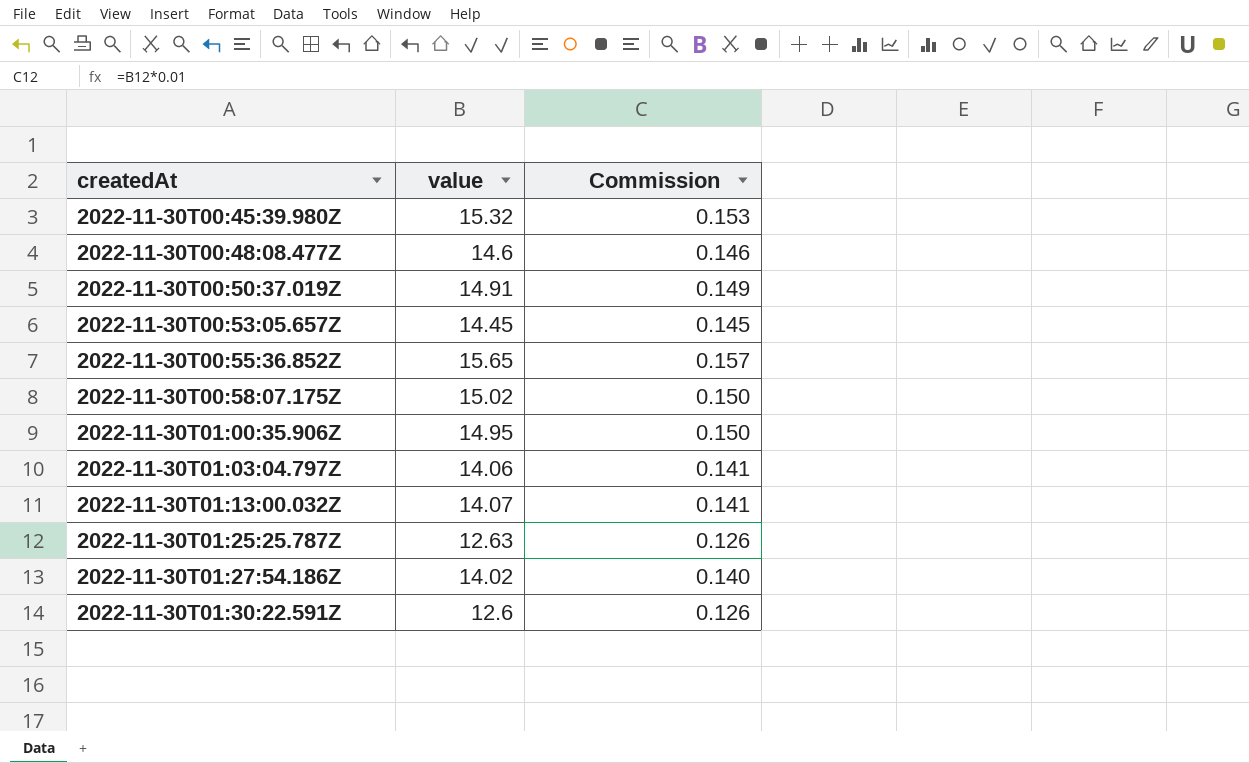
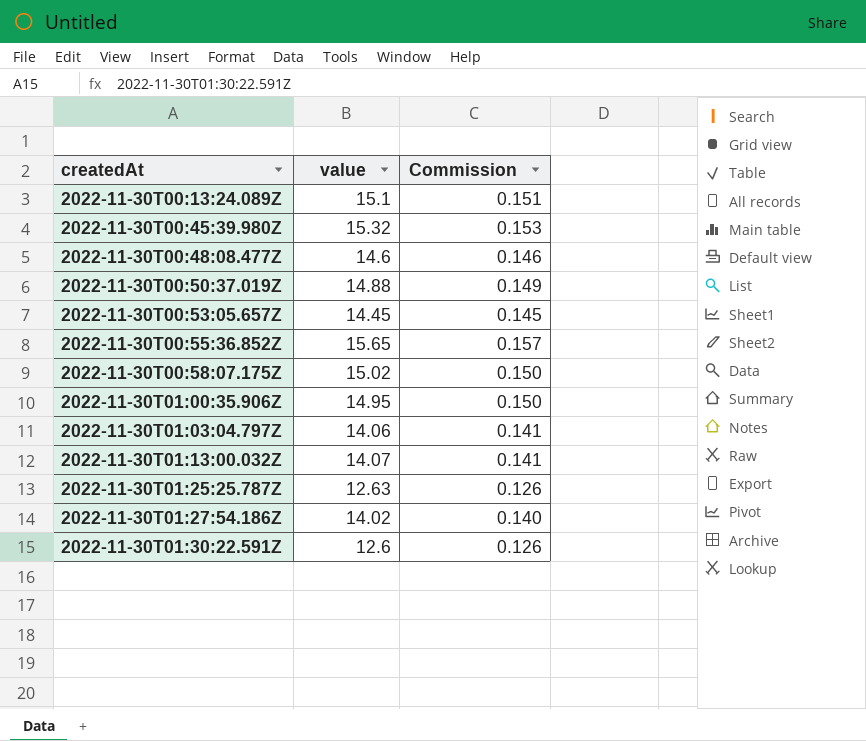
row 2022-11-30T00:13:24.089Z: none -> 15.1 | 0.151
2022-11-30T00:50:37.019Z | value: 14.91 -> 14.88

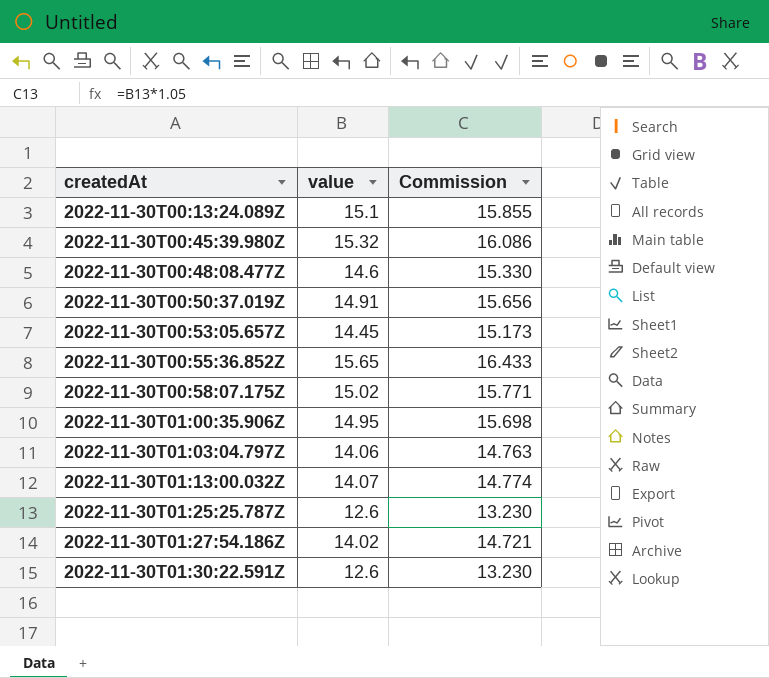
column Commission | formula: [value] * 0.01 -> [value] * 1.05
2022-11-30T00:50:37.019Z | value: 14.88 -> 14.91
2022-11-30T01:25:25.787Z | value: 12.63 -> 12.6

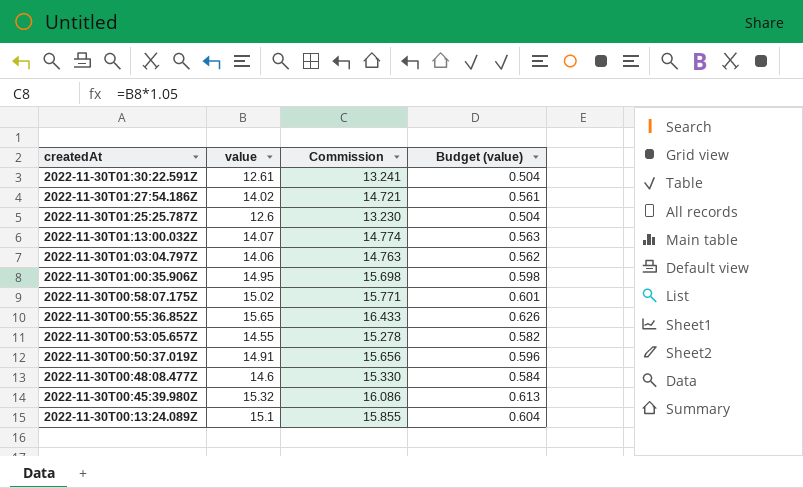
row order: createdAt ascending -> createdAt descending
column Budget (value) | formula: none -> [value] * 0.04
2022-11-30T01:30:22.591Z | value: 12.6 -> 12.61
2022-11-30T01:30:22.591Z | Commission: 13.230 -> 13.241
2022-11-30T00:53:05.657Z | value: 14.45 -> 14.55
2022-11-30T00:53:05.657Z | Commission: 15.173 -> 15.278

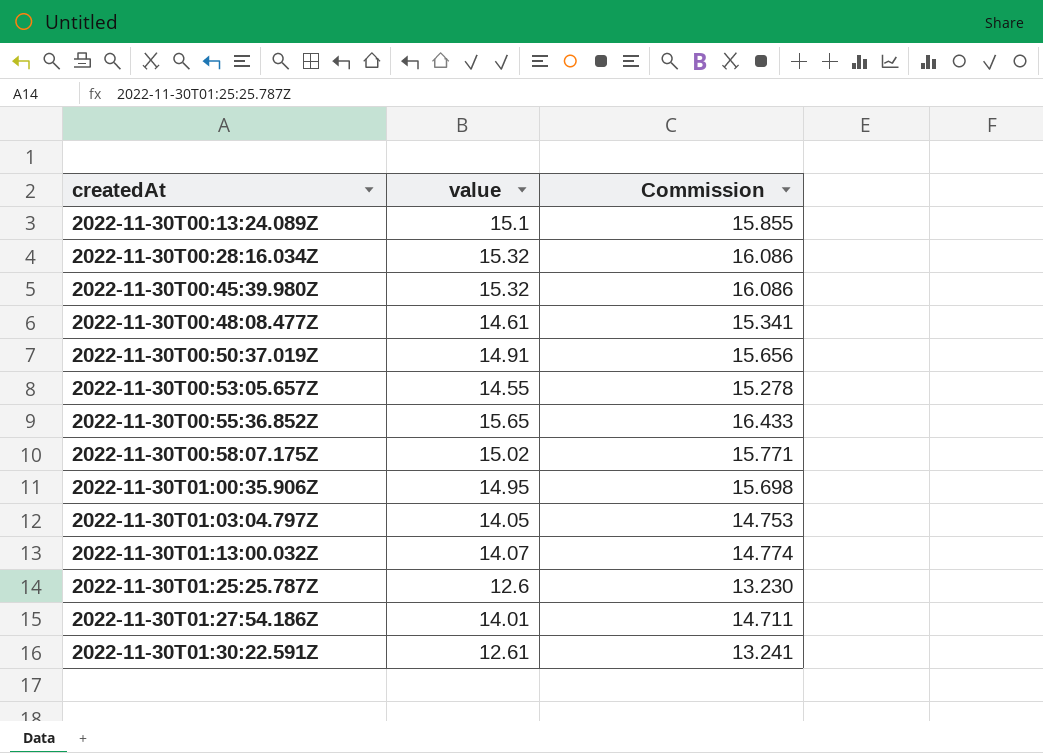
row order: createdAt descending -> createdAt ascending
column Budget (value) | formula: [value] * 0.04 -> none
row 2022-11-30T00:28:16.034Z: none -> 15.32 | 16.086
2022-11-30T00:48:08.477Z | value: 14.6 -> 14.61
2022-11-30T00:48:08.477Z | Commission: 15.330 -> 15.341
2022-11-30T01:03:04.797Z | value: 14.06 -> 14.05
2022-11-30T01:03:04.797Z | Commission: 14.763 -> 14.753
2022-11-30T01:27:54.186Z | value: 14.02 -> 14.01
2022-11-30T01:27:54.186Z | Commission: 14.721 -> 14.711

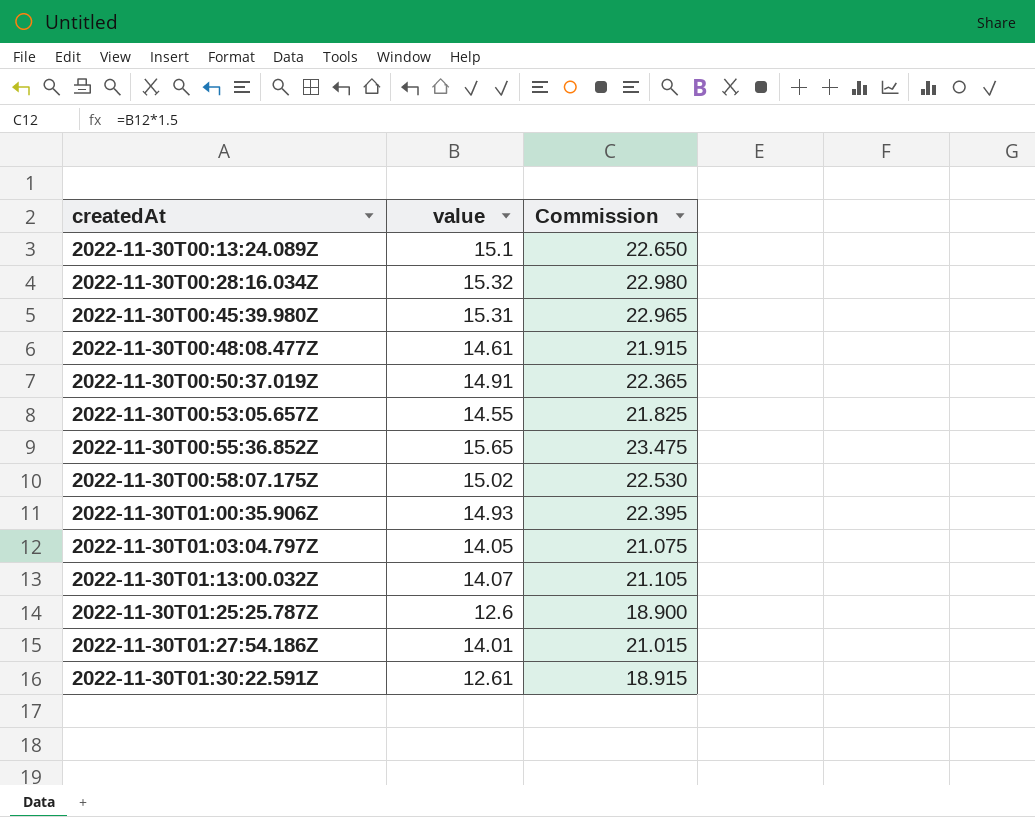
column Commission | formula: [value] * 1.05 -> [value] * 1.5
2022-11-30T00:45:39.980Z | value: 15.32 -> 15.31
2022-11-30T01:00:35.906Z | value: 14.95 -> 14.93

